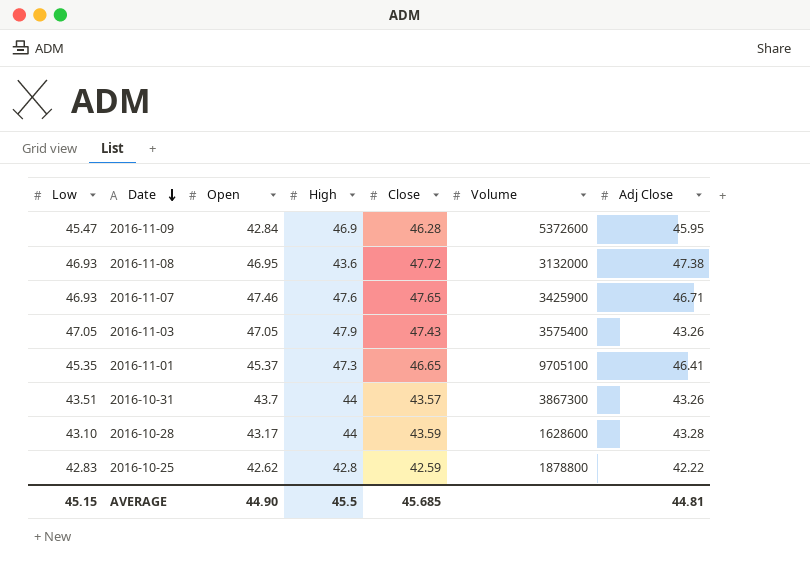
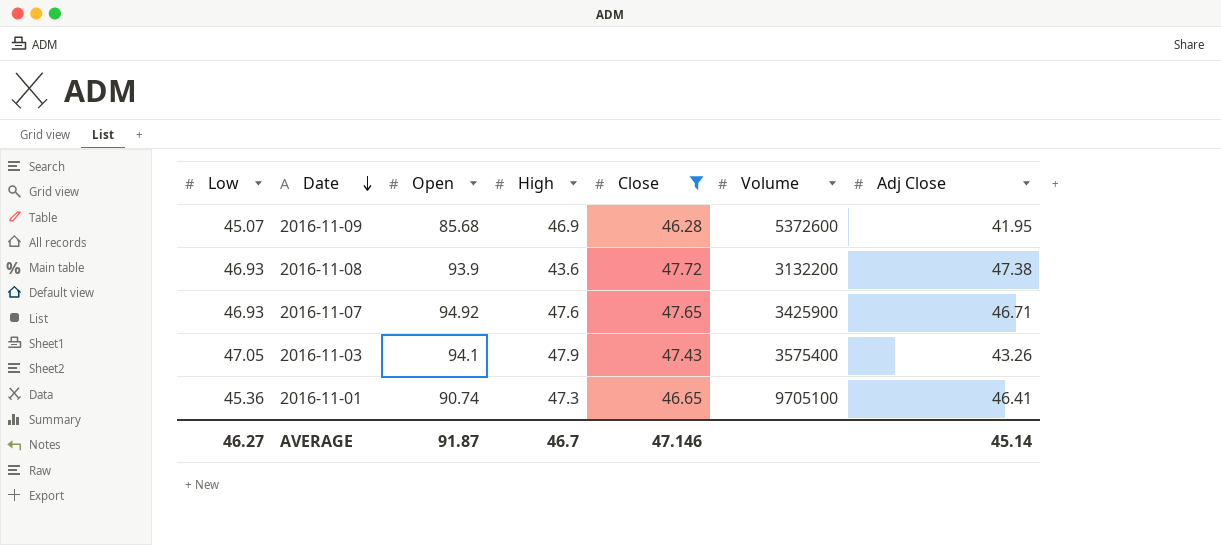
filter: none -> Close >= 46.28
2016-11-09 | Low: 45.47 -> 45.07
2016-11-09 | Open: 42.84 -> 85.68
2016-11-09 | Adj Close: 45.95 -> 41.95
2016-11-08 | Open: 46.95 -> 93.9
2016-11-08 | Volume: 3132000 -> 3132200
2016-11-07 | Open: 47.46 -> 94.92
2016-11-03 | Open: 47.05 -> 94.1
2016-11-01 | Low: 45.35 -> 45.36
2016-11-01 | Open: 45.37 -> 90.74
AVERAGE | Low: 45.15 -> 46.27
AVERAGE | Open: 44.90 -> 91.87
AVERAGE | High: 45.5 -> 46.7
AVERAGE | Close: 45.685 -> 47.146
AVERAGE | Adj Close: 44.81 -> 45.14

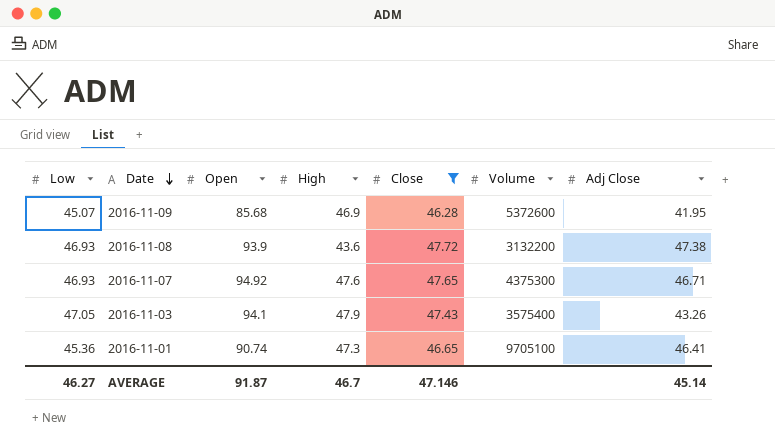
2016-11-07 | Volume: 3425900 -> 4375300

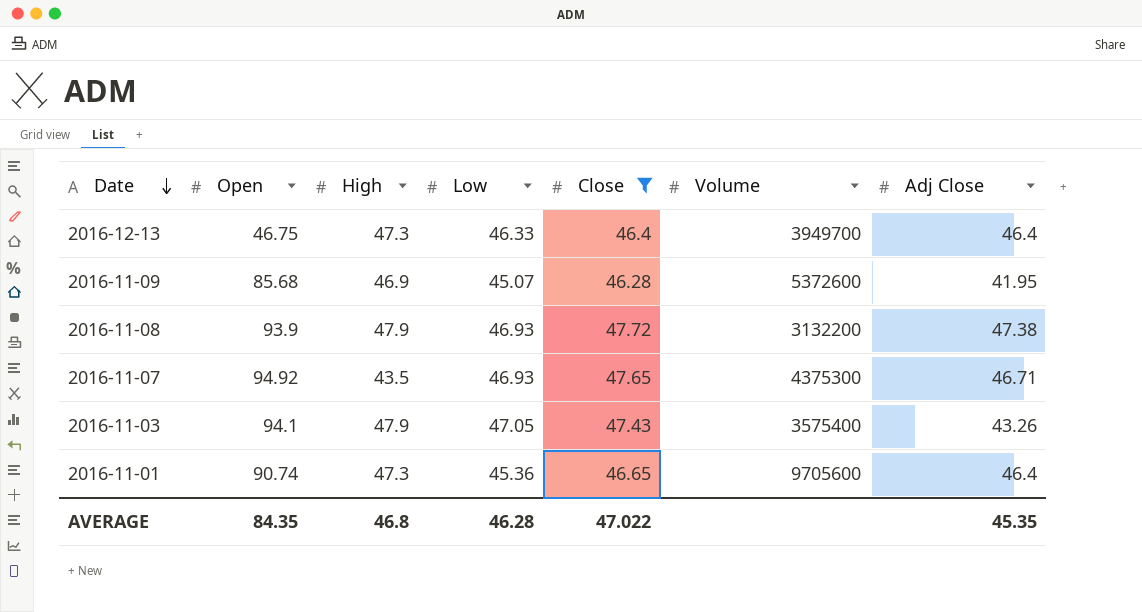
column Low | position: 1 -> 4
row 2016-12-13: none -> 46.75 | 47.3 | 46.33 | 46.4 | 3949700 | 46.4
2016-11-08 | High: 43.6 -> 47.9
2016-11-07 | High: 47.6 -> 43.5
2016-11-01 | Volume: 9705100 -> 9705600
2016-11-01 | Adj Close: 46.41 -> 46.4
AVERAGE | Open: 91.87 -> 84.35
AVERAGE | High: 46.7 -> 46.8
AVERAGE | Low: 46.27 -> 46.28
AVERAGE | Close: 47.146 -> 47.022
AVERAGE | Adj Close: 45.14 -> 45.35

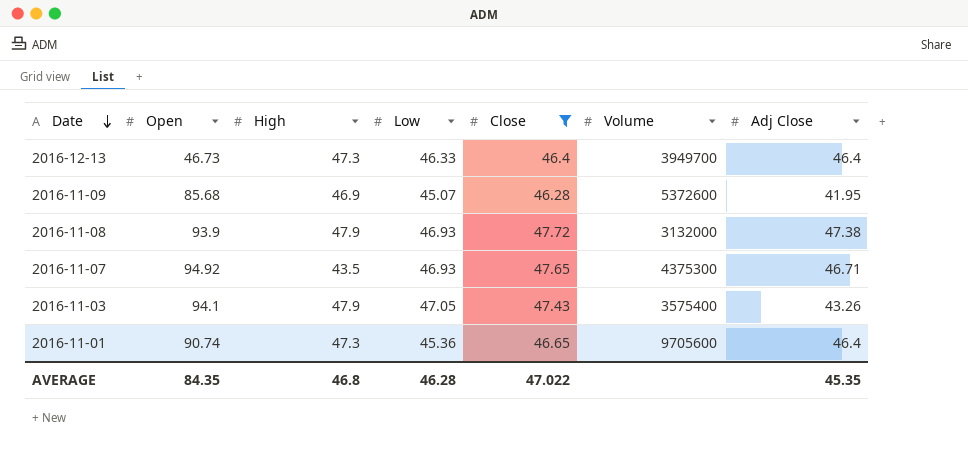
2016-12-13 | Open: 46.75 -> 46.73
2016-11-08 | Volume: 3132200 -> 3132000

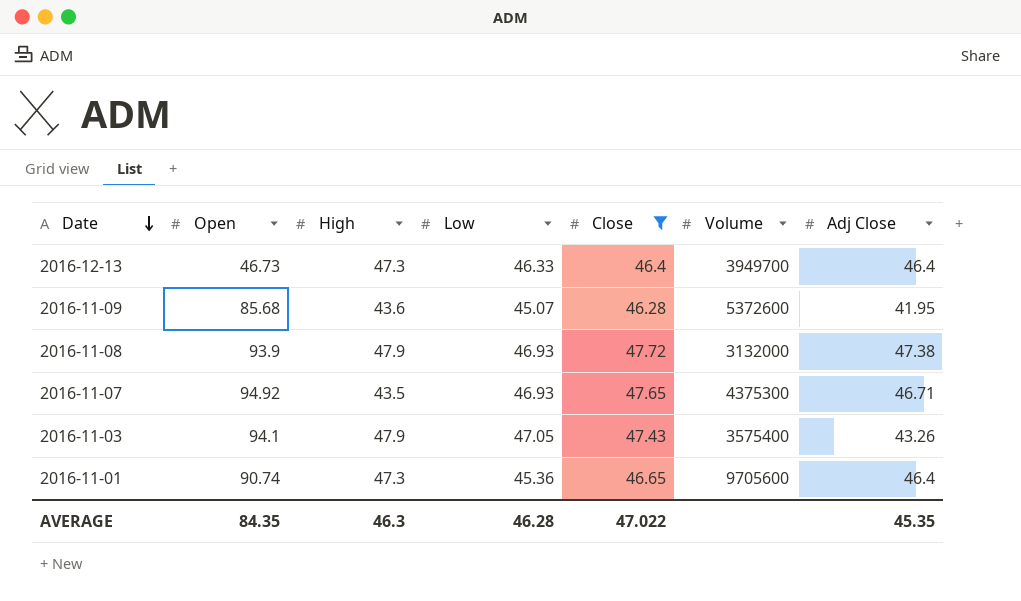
2016-11-09 | High: 46.9 -> 43.6
AVERAGE | High: 46.8 -> 46.3

